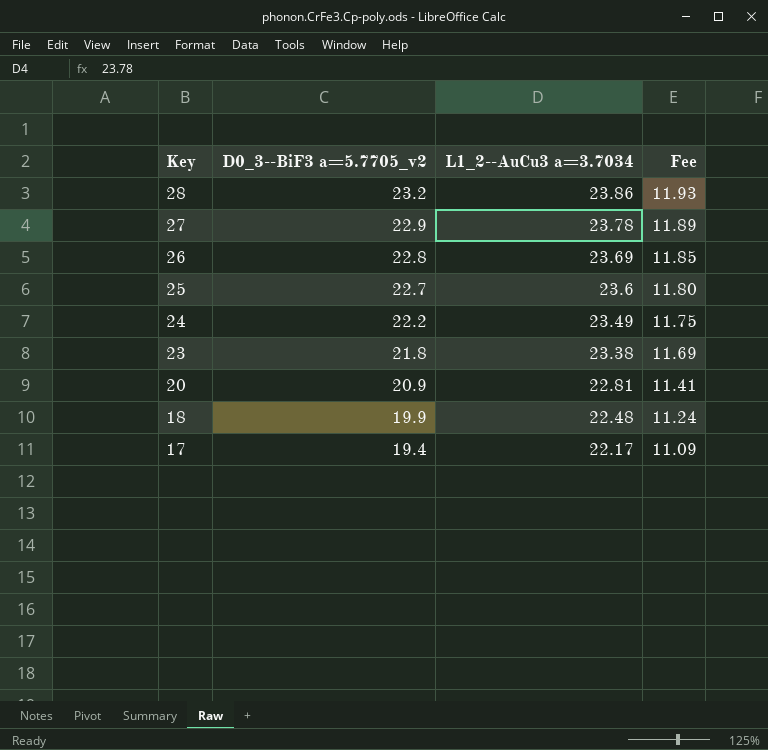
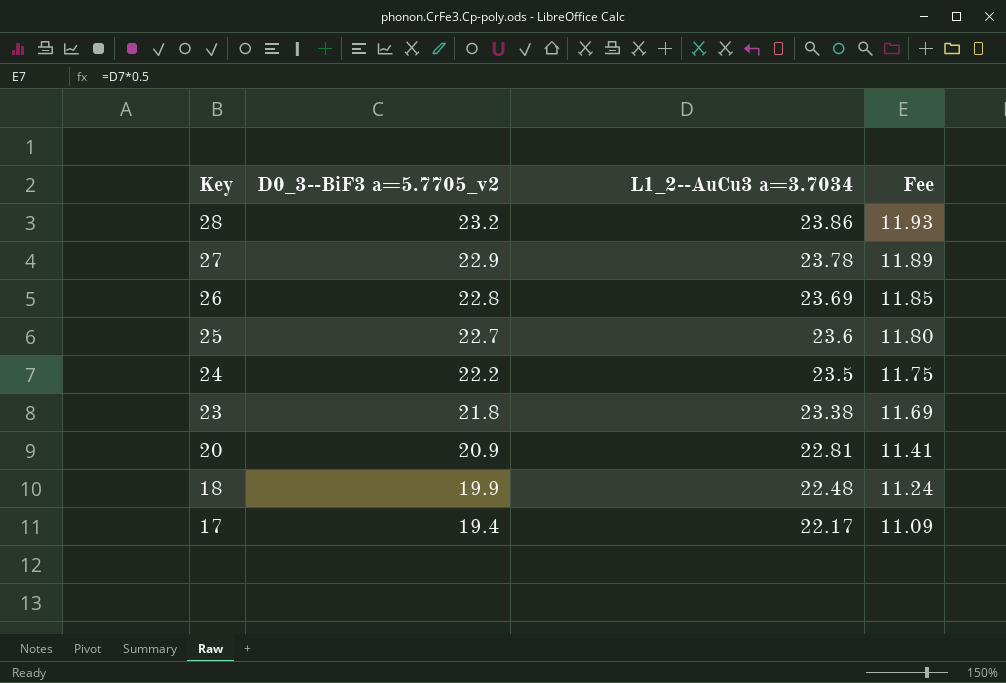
24 | L1_2--AuCu3 a=3.7034: 23.49 -> 23.5

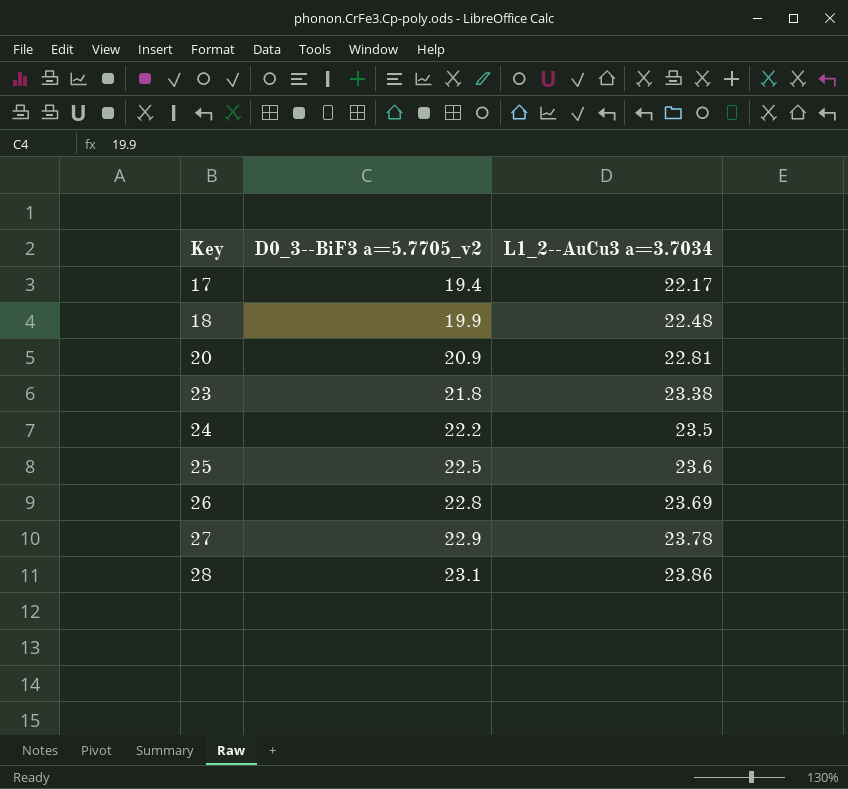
row order: Key descending -> Key ascending
column Fee | formula: [L1_2--AuCu3 a=3.7034] * 0.5 -> none
25 | D0_3--BiF3 a=5.7705_v2: 22.7 -> 22.5
28 | D0_3--BiF3 a=5.7705_v2: 23.2 -> 23.1

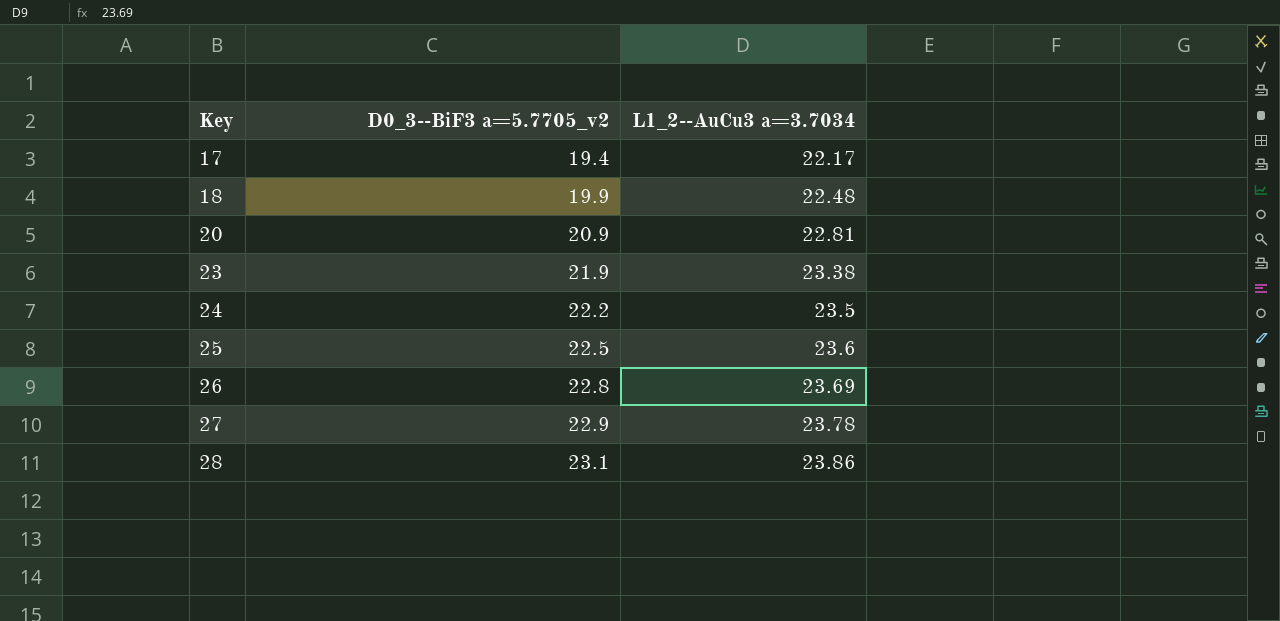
23 | D0_3--BiF3 a=5.7705_v2: 21.8 -> 21.9

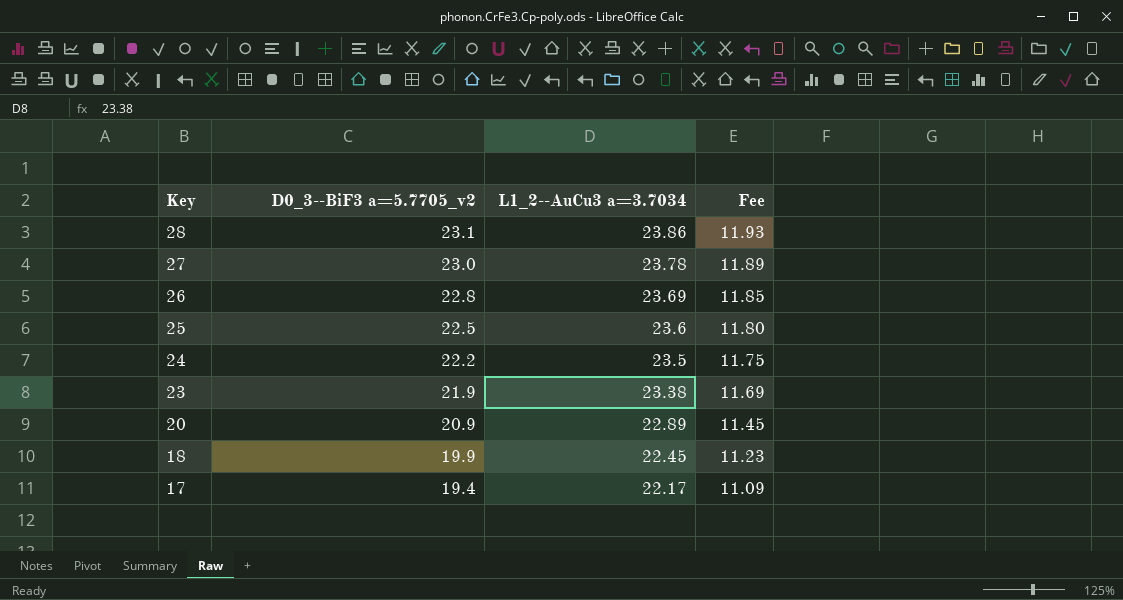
row order: Key ascending -> Key descending
column Fee | formula: none -> [L1_2--AuCu3 a=3.7034] * 0.5
27 | D0_3--BiF3 a=5.7705_v2: 22.9 -> 23.0
20 | L1_2--AuCu3 a=3.7034: 22.81 -> 22.89
18 | L1_2--AuCu3 a=3.7034: 22.48 -> 22.45

